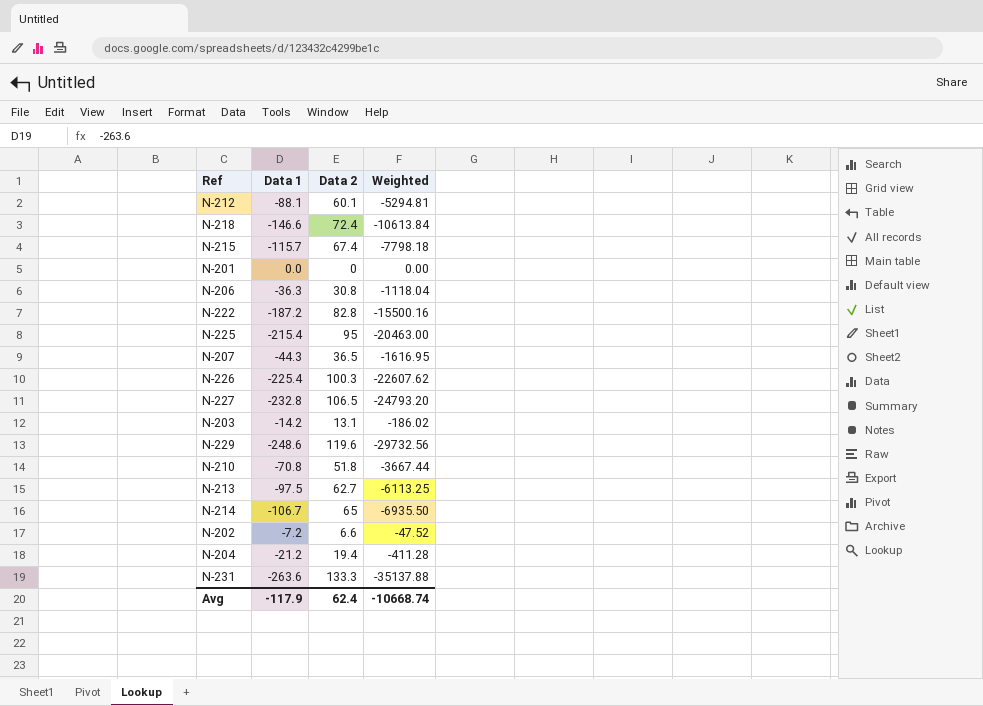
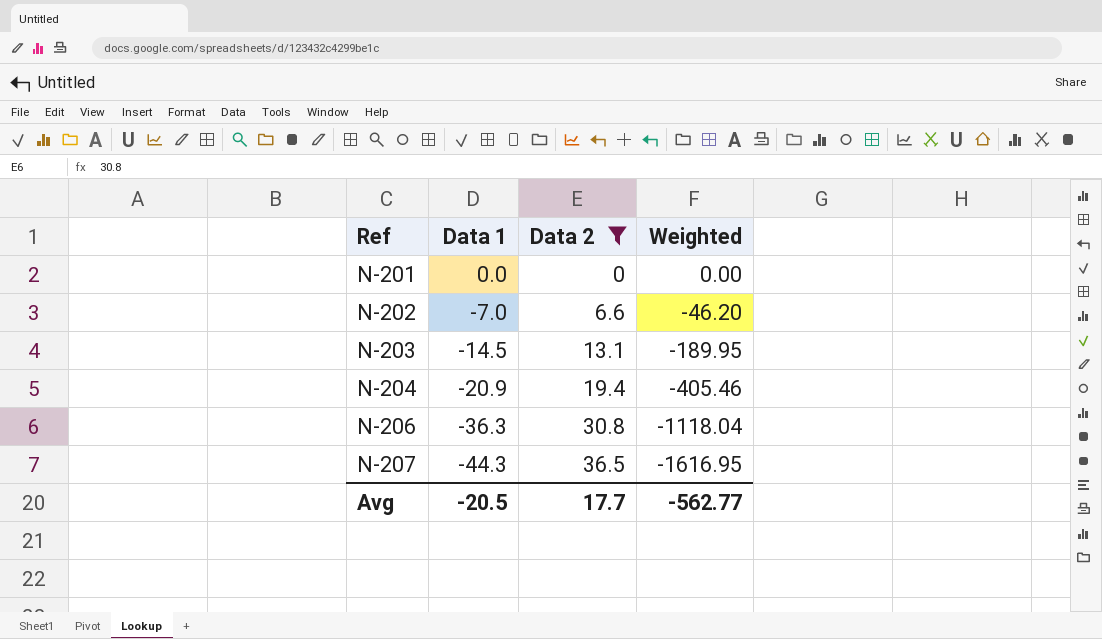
filter: none -> Data 2 <= 36.5
row order: none -> Ref ascending
N-202 | Data 1: -7.2 -> -7.0
N-202 | Weighted: -47.52 -> -46.20
N-203 | Data 1: -14.2 -> -14.5
N-203 | Weighted: -186.02 -> -189.95
N-204 | Data 1: -21.2 -> -20.9
N-204 | Weighted: -411.28 -> -405.46
Avg | Data 1: -117.9 -> -20.5
Avg | Data 2: 62.4 -> 17.7
Avg | Weighted: -10668.74 -> -562.77

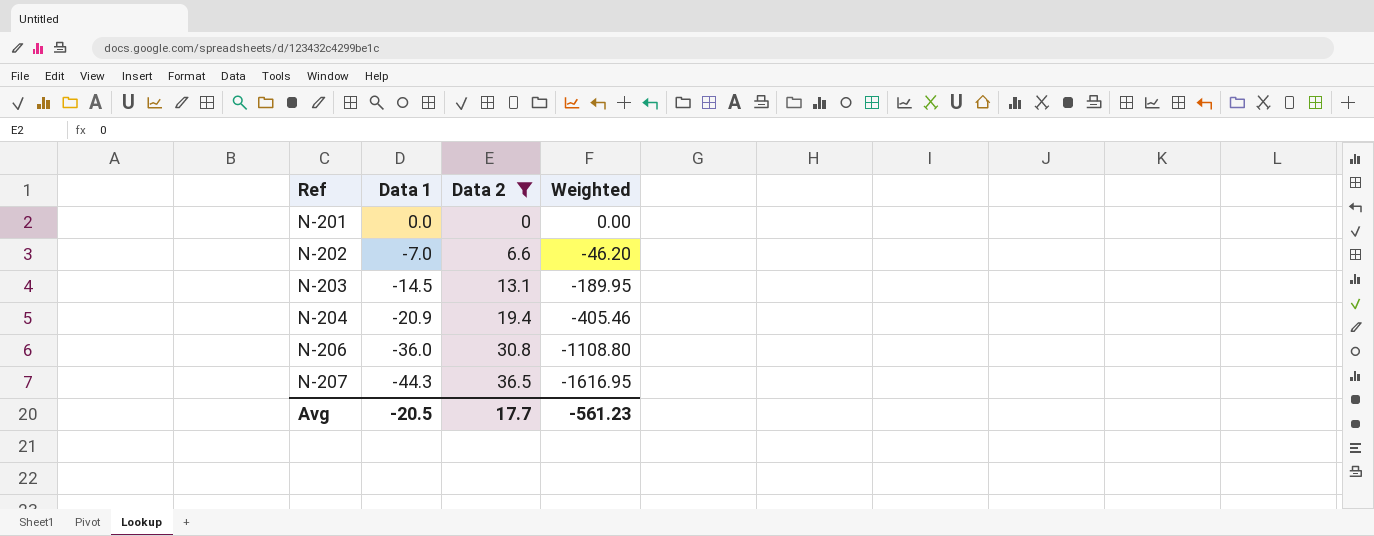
N-206 | Data 1: -36.3 -> -36.0
N-206 | Weighted: -1118.04 -> -1108.80
Avg | Weighted: -562.77 -> -561.23

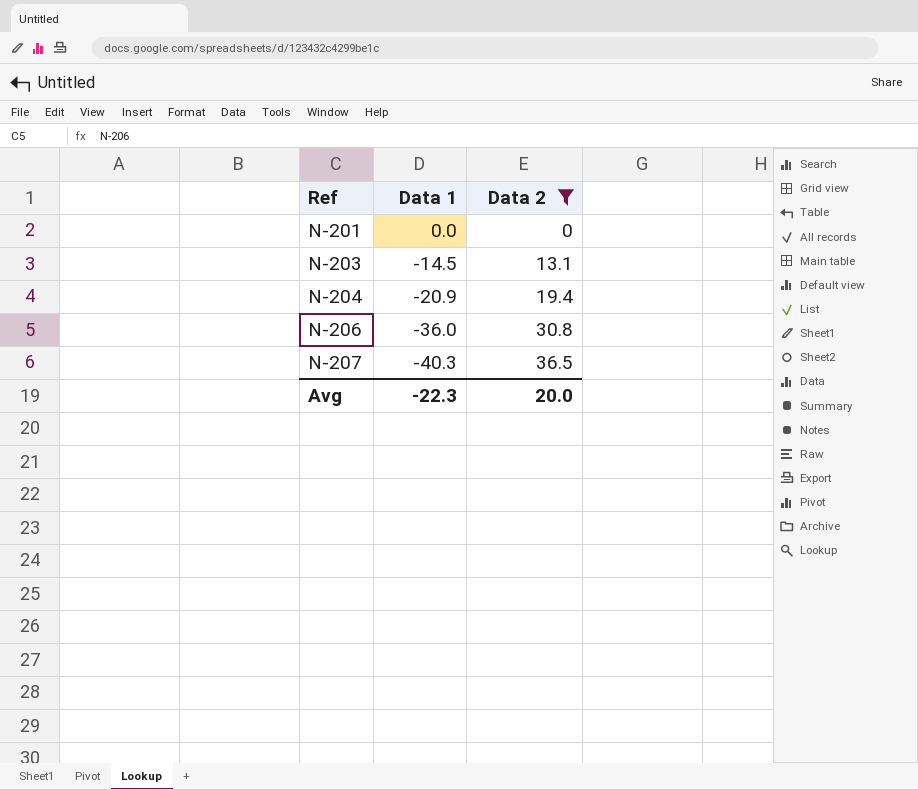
column Weighted | formula: [Data 1] * [Data 2] -> none
row N-202: -7.0 | 6.6 | -46.20 -> none
N-207 | Data 1: -44.3 -> -40.3
Avg | Data 1: -20.5 -> -22.3
Avg | Data 2: 17.7 -> 20.0

